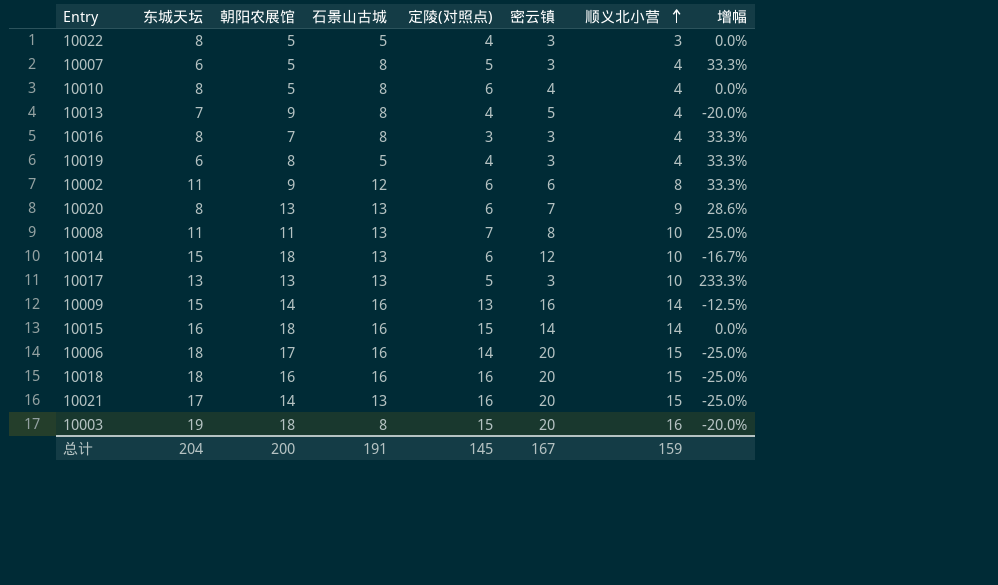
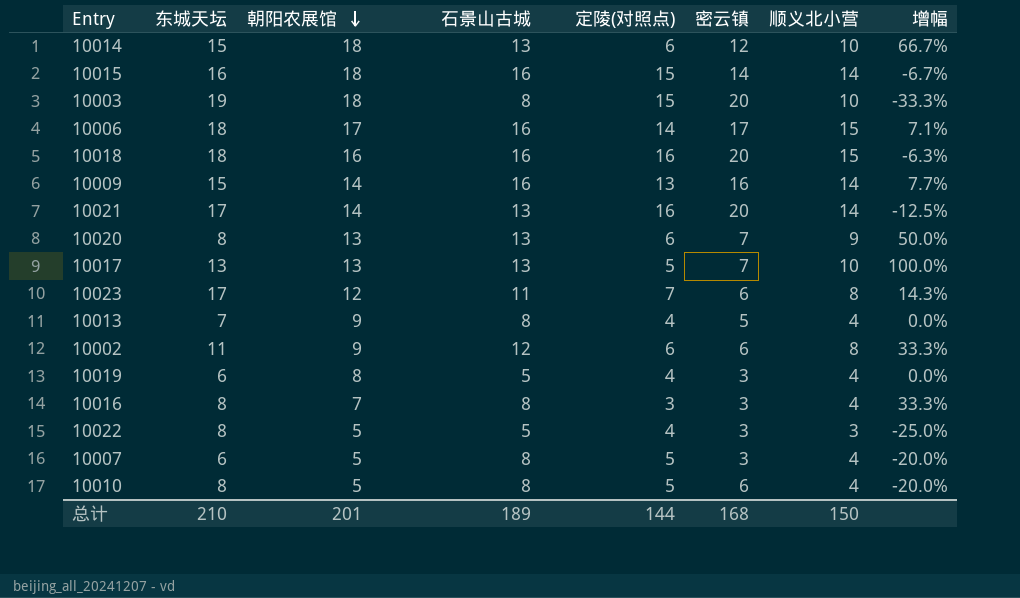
row order: 顺义北小营 ascending -> 朝阳农展馆 descending
column 增幅 | formula: ([顺义北小营] - [密云镇]) / [密云镇] -> ([顺义北小营] - [定陵(对照点)]) / [定陵(对照点)]
row 10008: 11 | 11 | 13 | 7 | 8 | 10 | 25.0% -> none
10003 | 顺义北小营: 16 -> 10
10006 | 密云镇: 20 -> 17
10021 | 顺义北小营: 15 -> 14
10017 | 密云镇: 3 -> 7
row 10023: none -> 17 | 12 | 11 | 7 | 6 | 8 | 14.3%
10010 | 定陵(对照点): 6 -> 5
10010 | 密云镇: 4 -> 6
总计 | 东城天坛: 204 -> 210
总计 | 朝阳农展馆: 200 -> 201
总计 | 石景山古城: 191 -> 189
总计 | 定陵(对照点): 145 -> 144
总计 | 密云镇: 167 -> 168
总计 | 顺义北小营: 159 -> 150

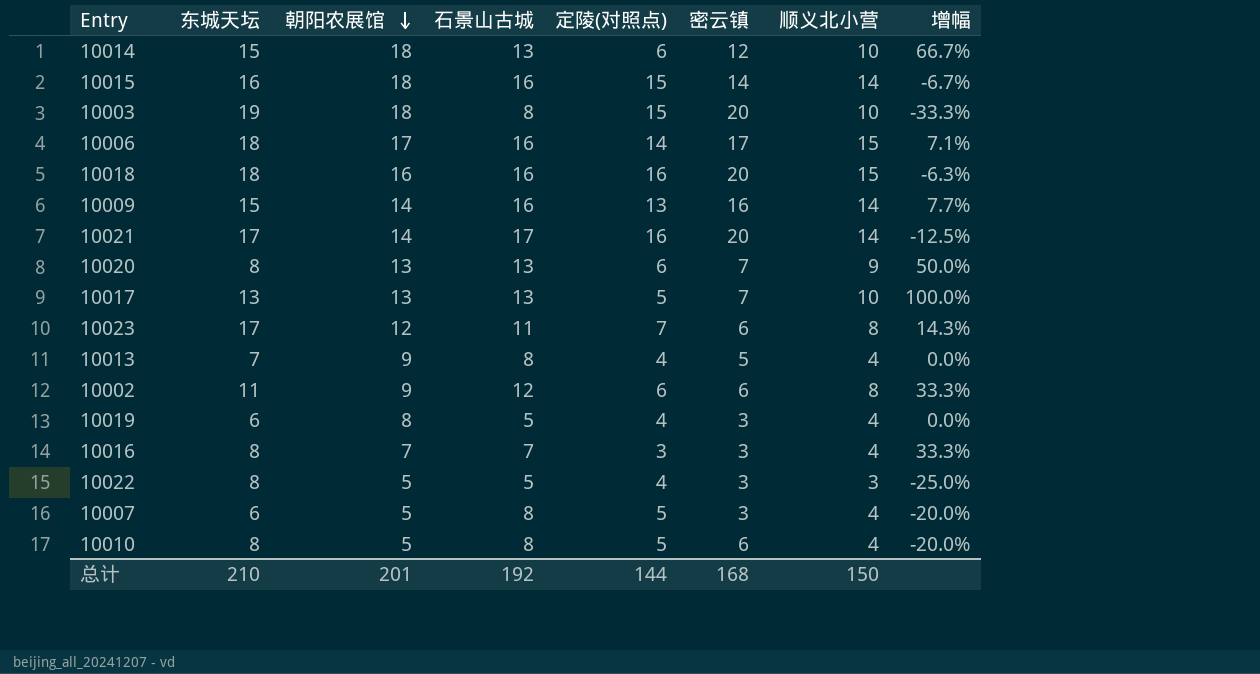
10021 | 石景山古城: 13 -> 17
10016 | 石景山古城: 8 -> 7
总计 | 石景山古城: 189 -> 192

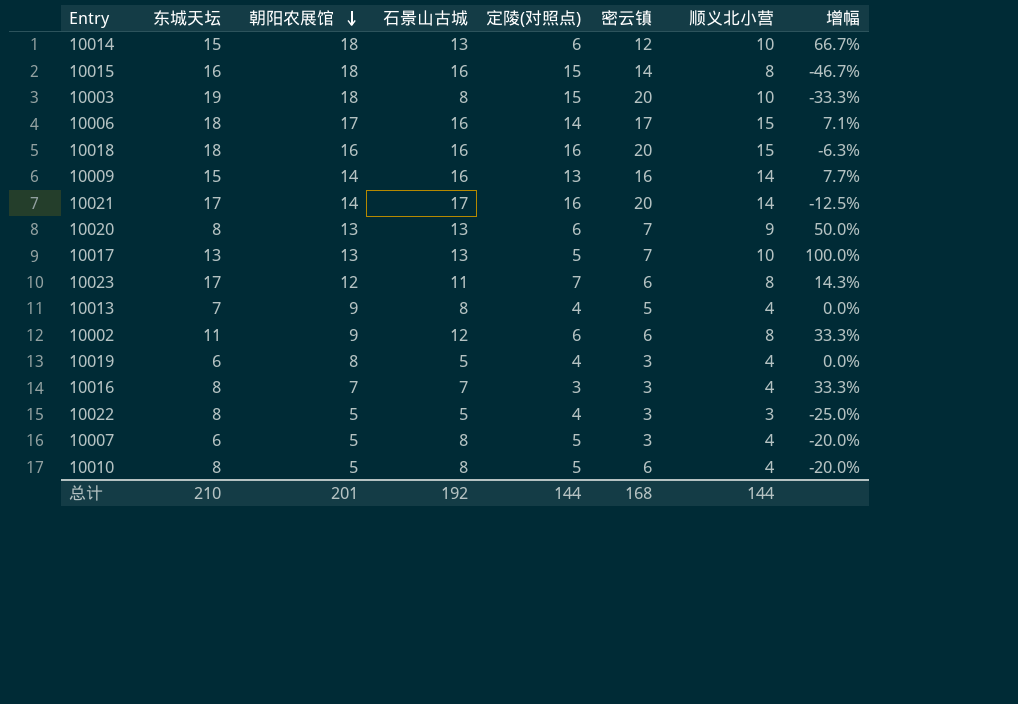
10015 | 顺义北小营: 14 -> 8
10015 | 增幅: -6.7% -> -46.7%
总计 | 顺义北小营: 150 -> 144

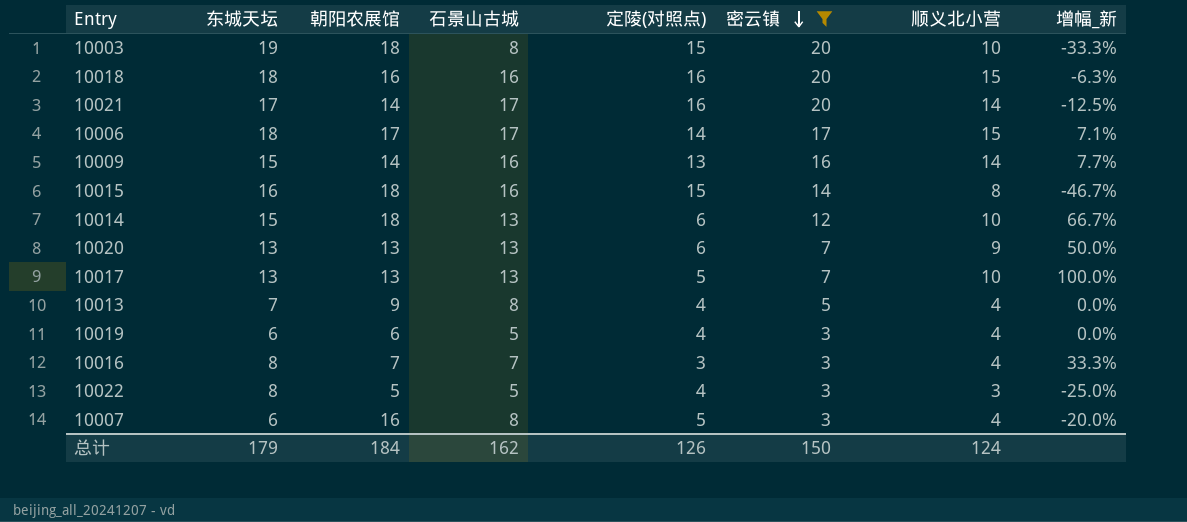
filter: none -> 密云镇 != 6
row order: 朝阳农展馆 descending -> 密云镇 descending
column name: 增幅 -> 增幅_新
10006 | 石景山古城: 16 -> 17
10020 | 东城天坛: 8 -> 13
10019 | 朝阳农展馆: 8 -> 6
10007 | 朝阳农展馆: 5 -> 16
总计 | 东城天坛: 210 -> 179
总计 | 朝阳农展馆: 201 -> 184
总计 | 石景山古城: 192 -> 162
总计 | 定陵(对照点): 144 -> 126
总计 | 密云镇: 168 -> 150
总计 | 顺义北小营: 144 -> 124

